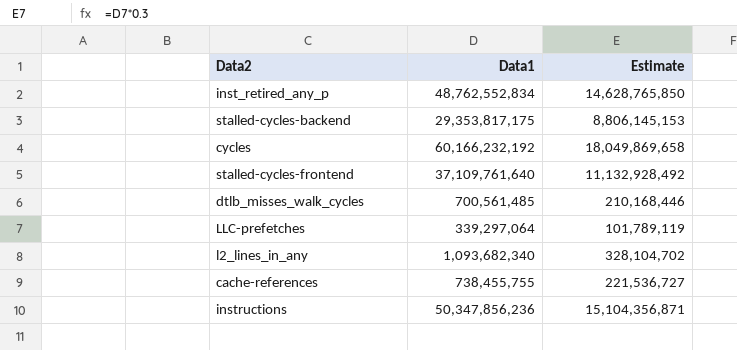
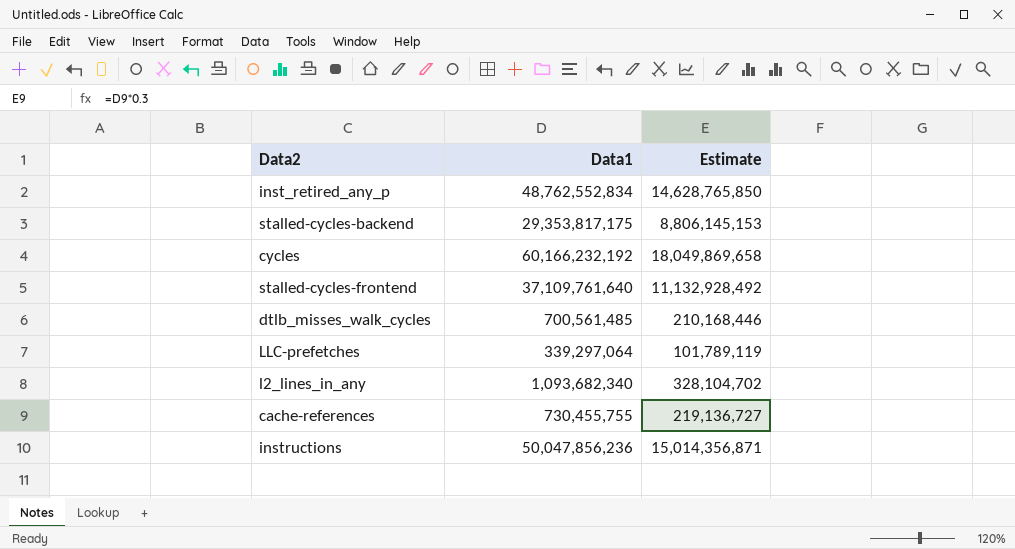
cache-references | Data1: 738,455,755 -> 730,455,755
cache-references | Estimate: 221,536,727 -> 219,136,727
instructions | Data1: 50,347,856,236 -> 50,047,856,236
instructions | Estimate: 15,104,356,871 -> 15,014,356,871

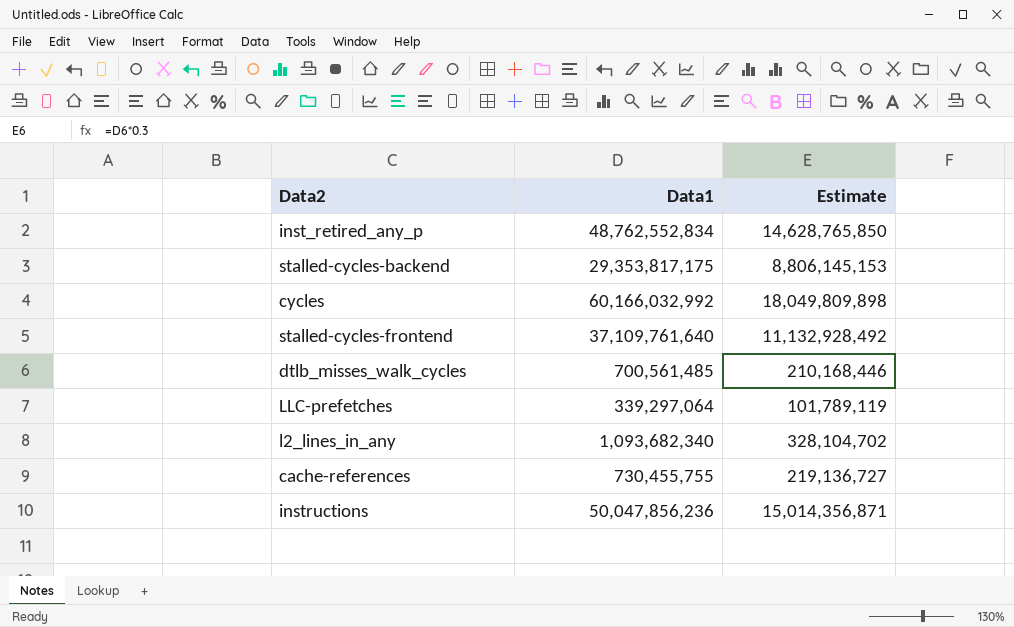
cycles | Data1: 60,166,232,192 -> 60,166,032,992
cycles | Estimate: 18,049,869,658 -> 18,049,809,898

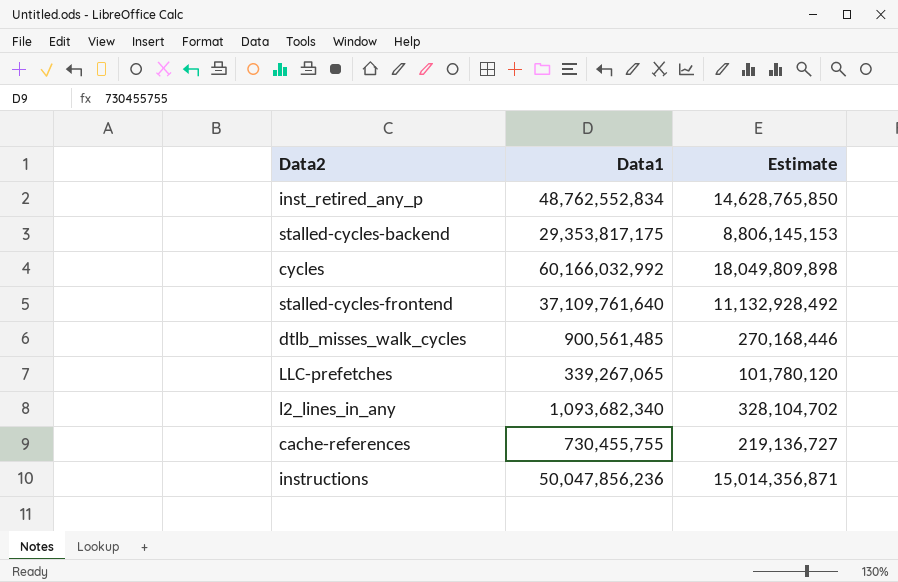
dtlb_misses_walk_cycles | Data1: 700,561,485 -> 900,561,485
dtlb_misses_walk_cycles | Estimate: 210,168,446 -> 270,168,446
LLC-prefetches | Data1: 339,297,064 -> 339,267,065
LLC-prefetches | Estimate: 101,789,119 -> 101,780,120

